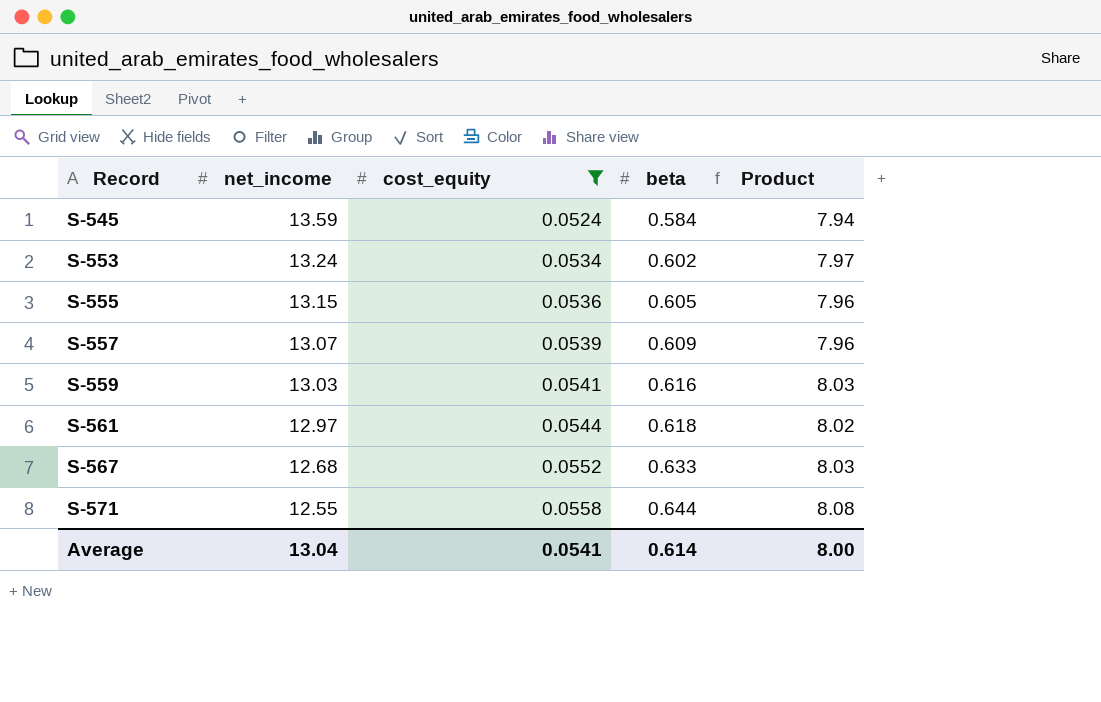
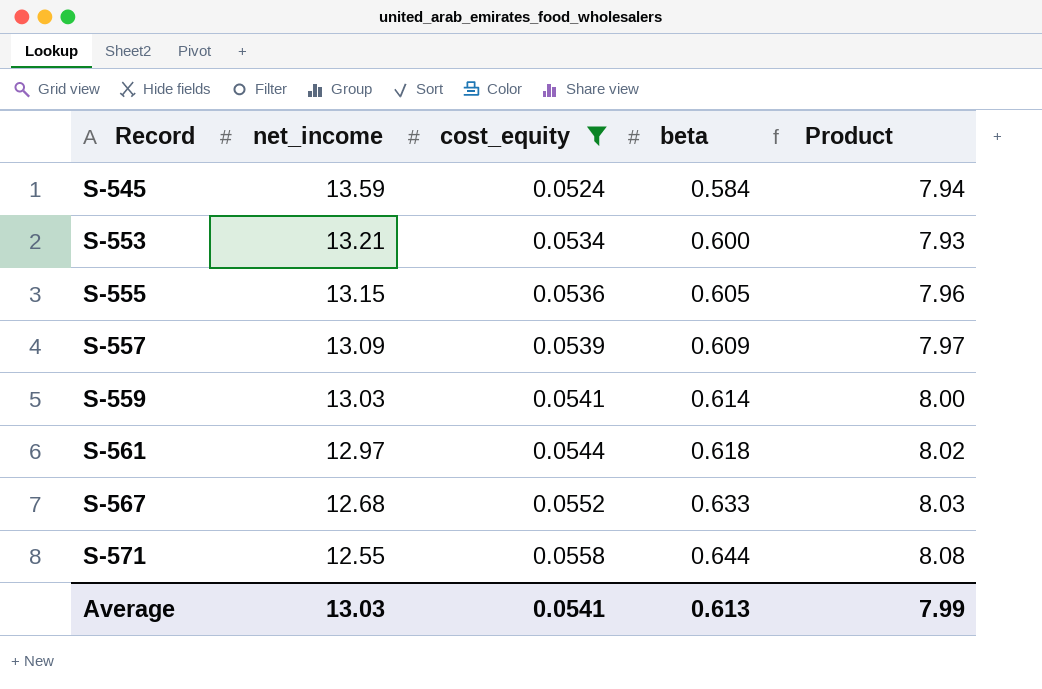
S-553 | net_income: 13.24 -> 13.21
S-553 | beta: 0.602 -> 0.600
S-553 | Product: 7.97 -> 7.93
S-557 | net_income: 13.07 -> 13.09
S-557 | Product: 7.96 -> 7.97
S-559 | beta: 0.616 -> 0.614
S-559 | Product: 8.03 -> 8.00
Average | net_income: 13.04 -> 13.03
Average | beta: 0.614 -> 0.613
Average | Product: 8.00 -> 7.99

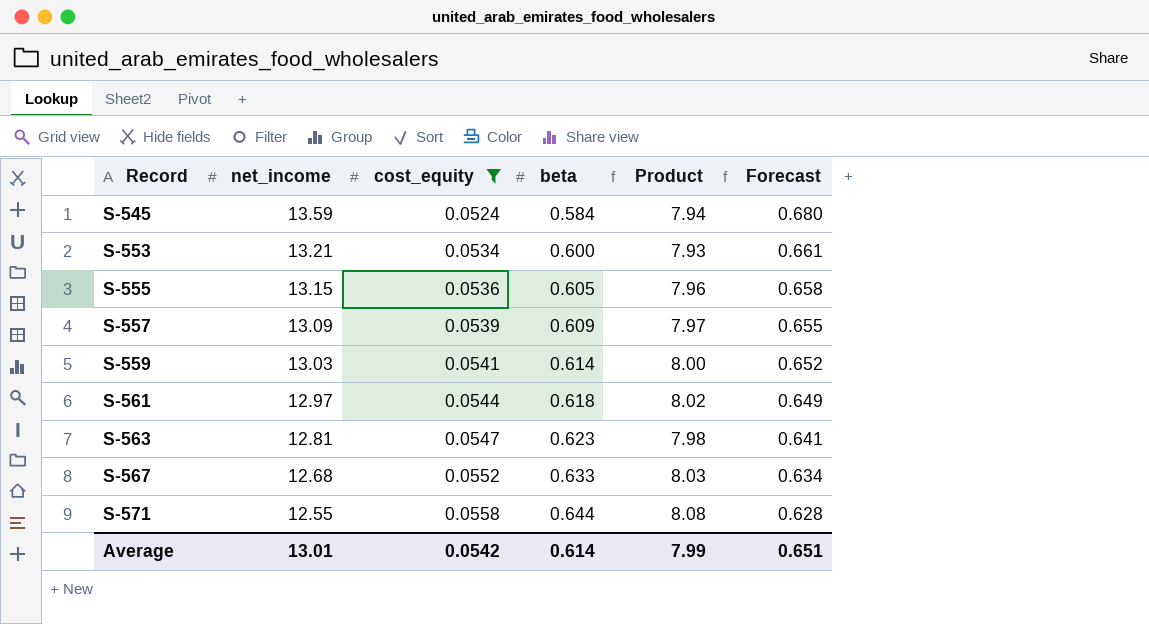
column Forecast | formula: none -> [net_income] * 0.05
row S-563: none -> 12.81 | 0.0547 | 0.623 | 7.98 | 0.641
Average | net_income: 13.03 -> 13.01
Average | cost_equity: 0.0541 -> 0.0542
Average | beta: 0.613 -> 0.614

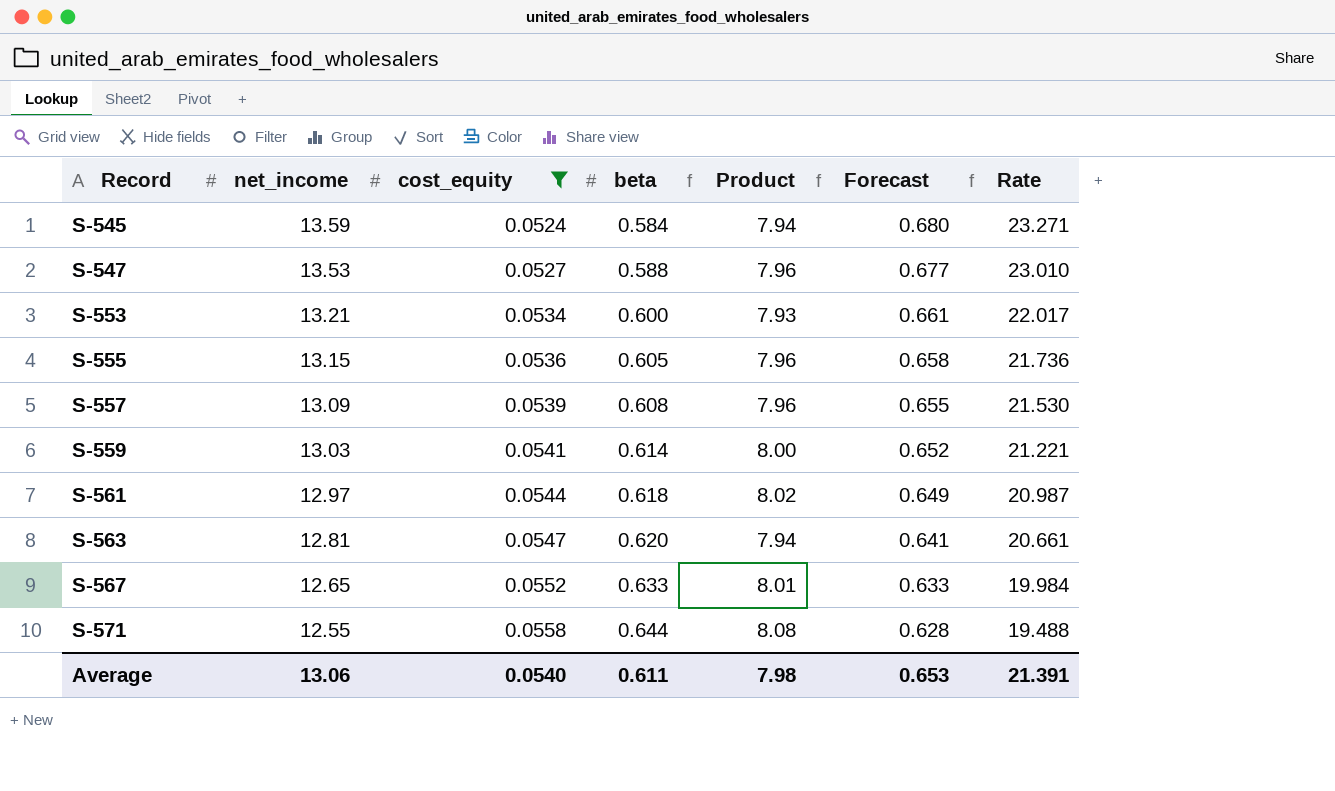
column Rate | formula: none -> [net_income] / [beta]
row S-547: none -> 13.53 | 0.0527 | 0.588 | 7.96 | 0.677 | 23.010
S-557 | beta: 0.609 -> 0.608
S-557 | Product: 7.97 -> 7.96
S-563 | beta: 0.623 -> 0.620
S-563 | Product: 7.98 -> 7.94
S-567 | net_income: 12.68 -> 12.65
S-567 | Product: 8.03 -> 8.01
S-567 | Forecast: 0.634 -> 0.633
Average | net_income: 13.01 -> 13.06
Average | cost_equity: 0.0542 -> 0.0540
Average | beta: 0.614 -> 0.611
Average | Product: 7.99 -> 7.98
Average | Forecast: 0.651 -> 0.653

